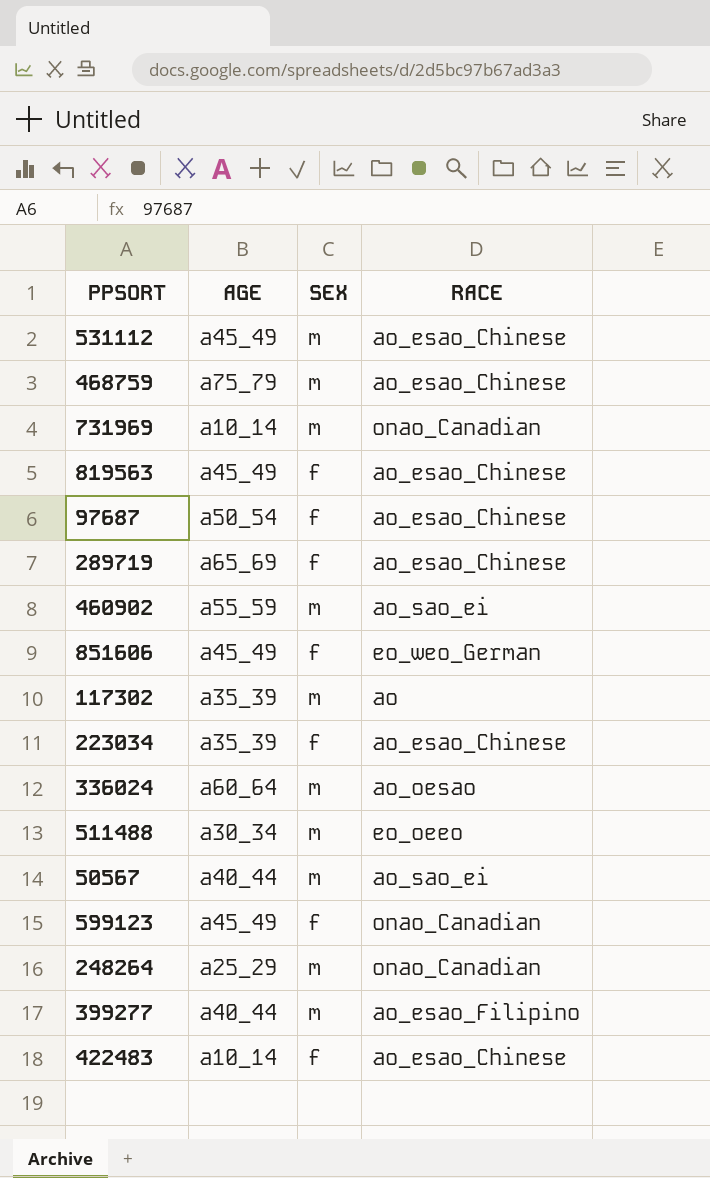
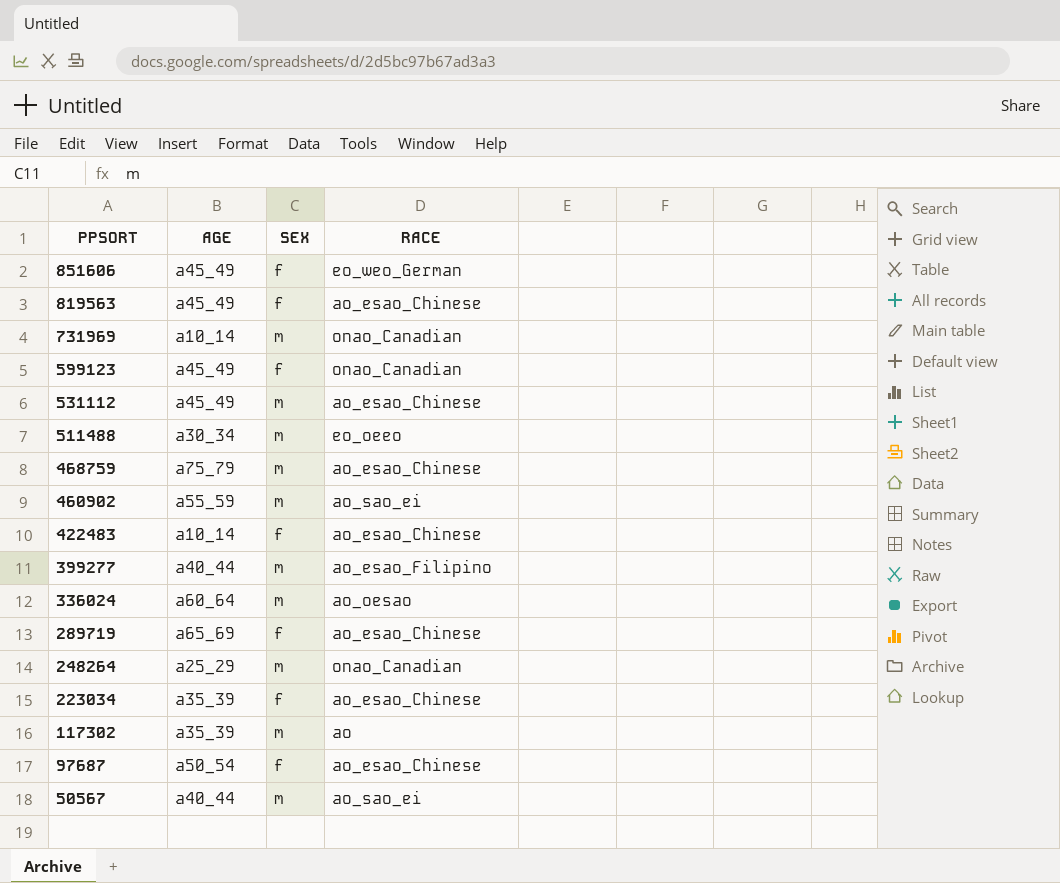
row order: none -> PPSORT descending

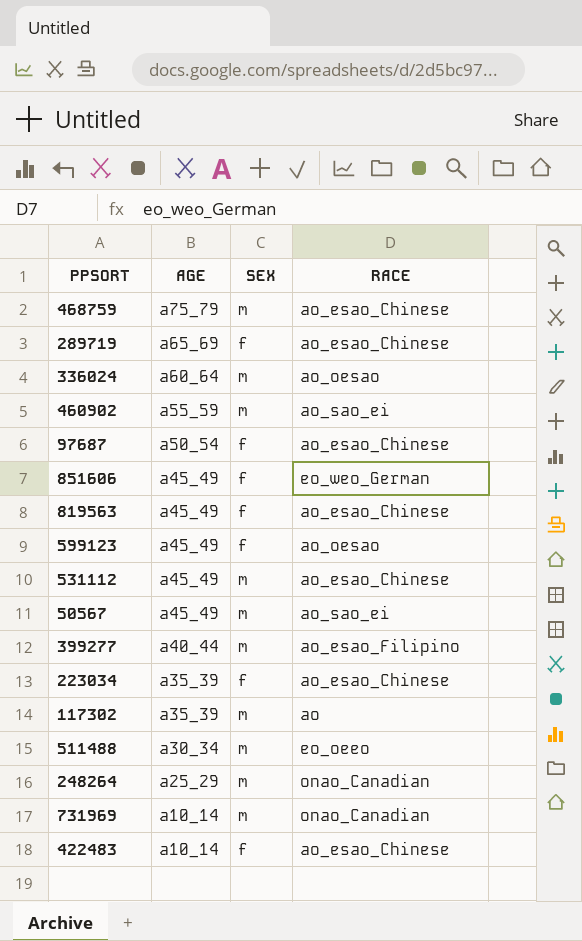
row order: PPSORT descending -> AGE descending
599123 | RACE: onao_Canadian -> ao_oesao
50567 | AGE: a40_44 -> a45_49

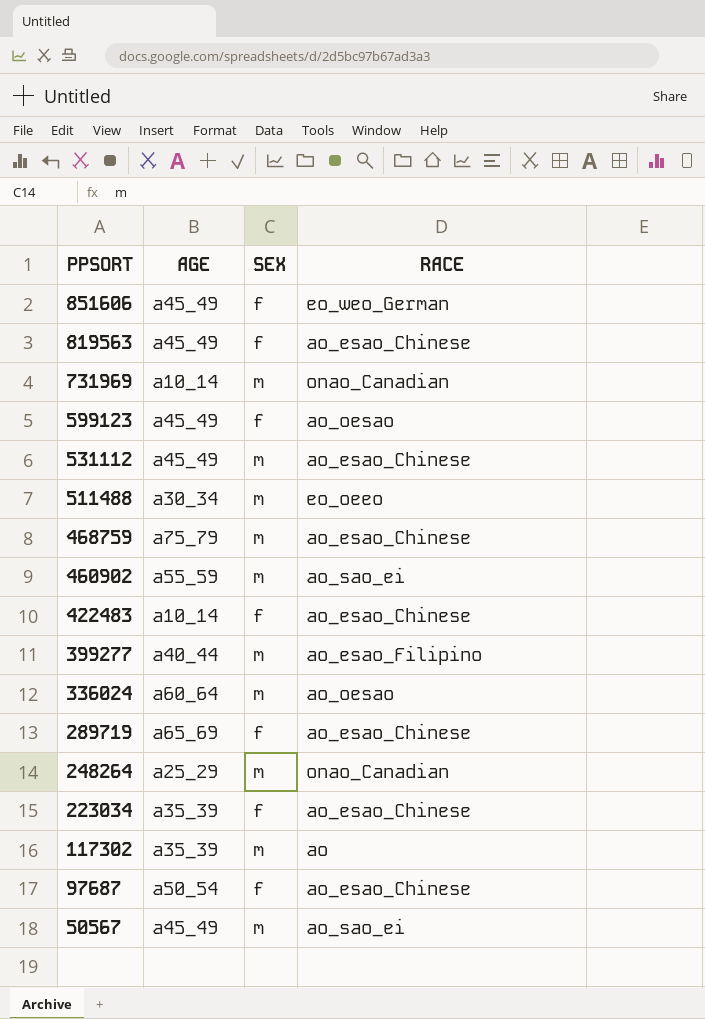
row order: AGE descending -> PPSORT descending

